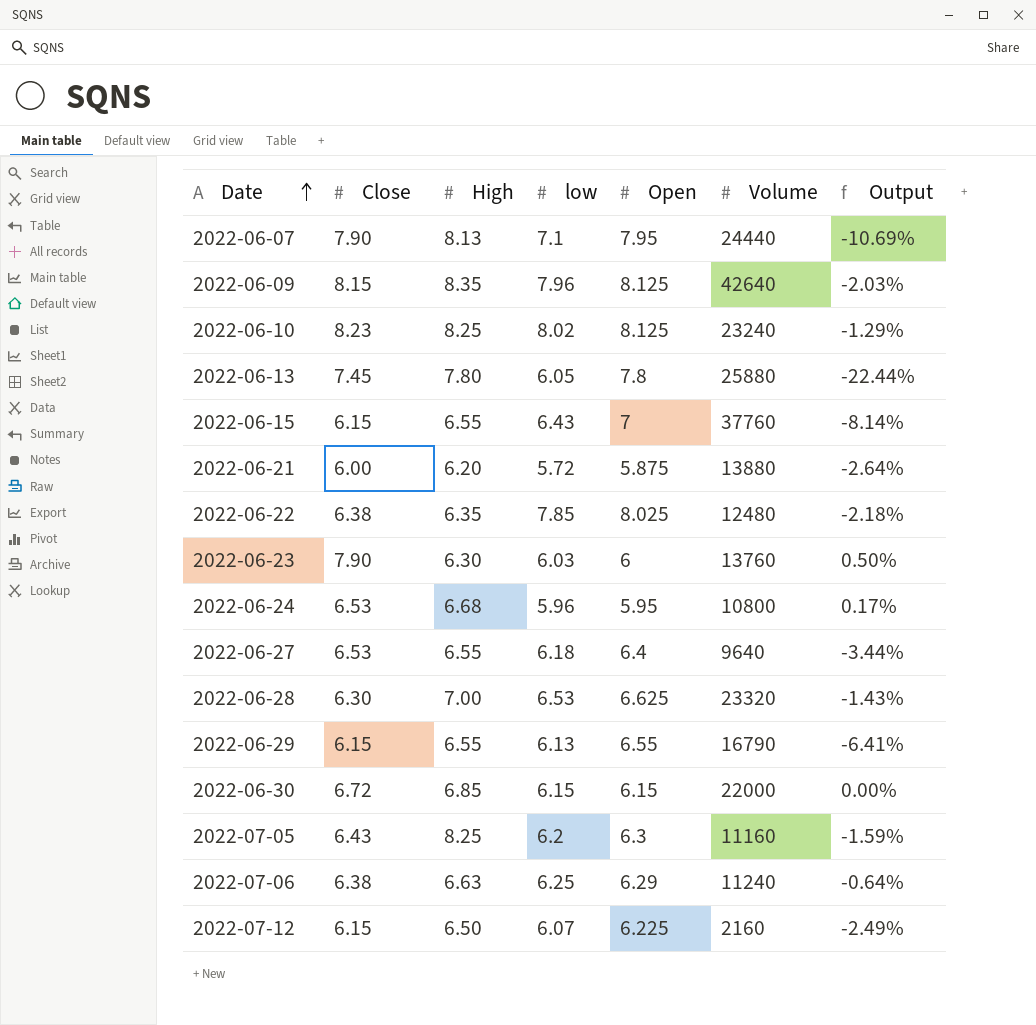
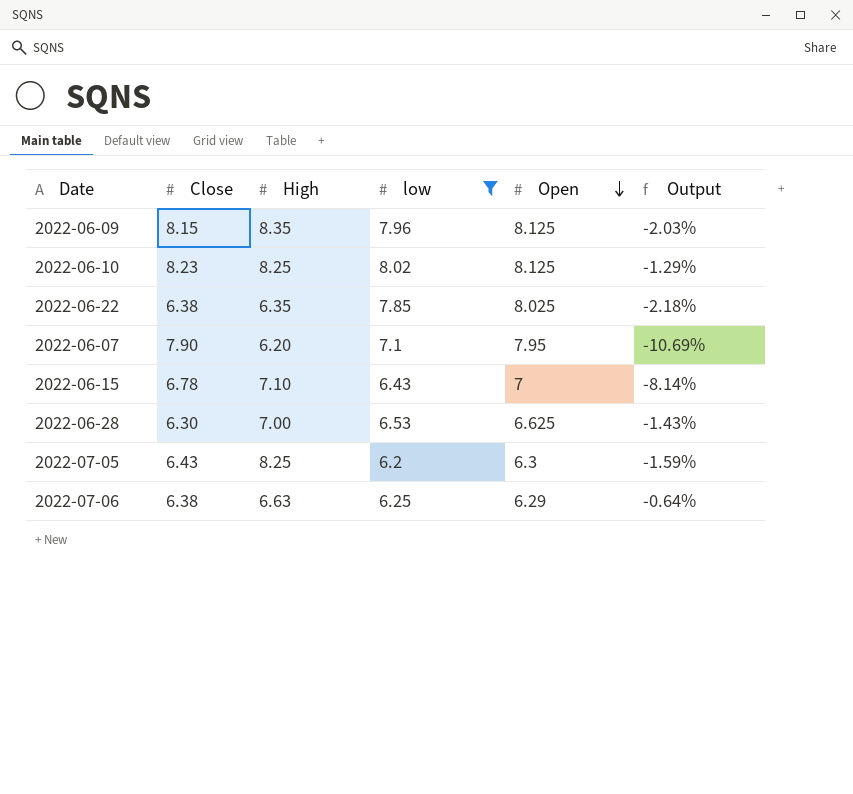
filter: none -> low >= 6.2
row order: Date ascending -> Open descending
column Volume | position: 6 -> none
2022-06-07 | High: 8.13 -> 6.20
2022-06-15 | Close: 6.15 -> 6.78
2022-06-15 | High: 6.55 -> 7.10

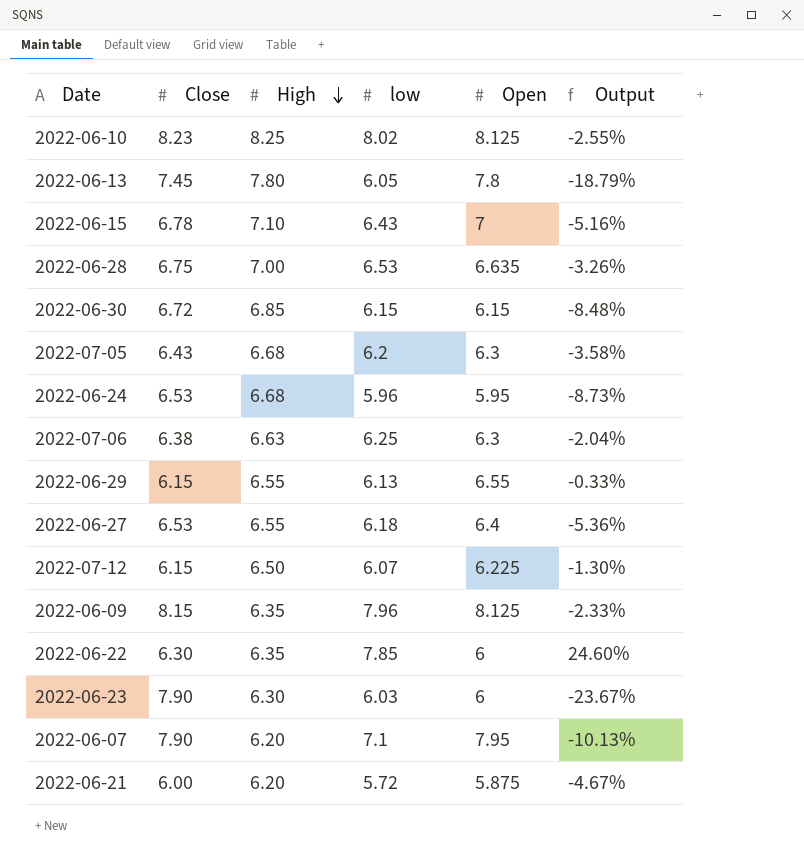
filter: low >= 6.2 -> none
row order: Open descending -> High descending
column Output | formula: ([low] - [Open]) / [Open] -> ([low] - [Close]) / [Close]
2022-06-28 | Close: 6.30 -> 6.75
2022-06-28 | Open: 6.625 -> 6.635
2022-07-05 | High: 8.25 -> 6.68
2022-07-06 | Open: 6.29 -> 6.3
2022-06-09 | High: 8.35 -> 6.35
2022-06-22 | Close: 6.38 -> 6.30
2022-06-22 | Open: 8.025 -> 6

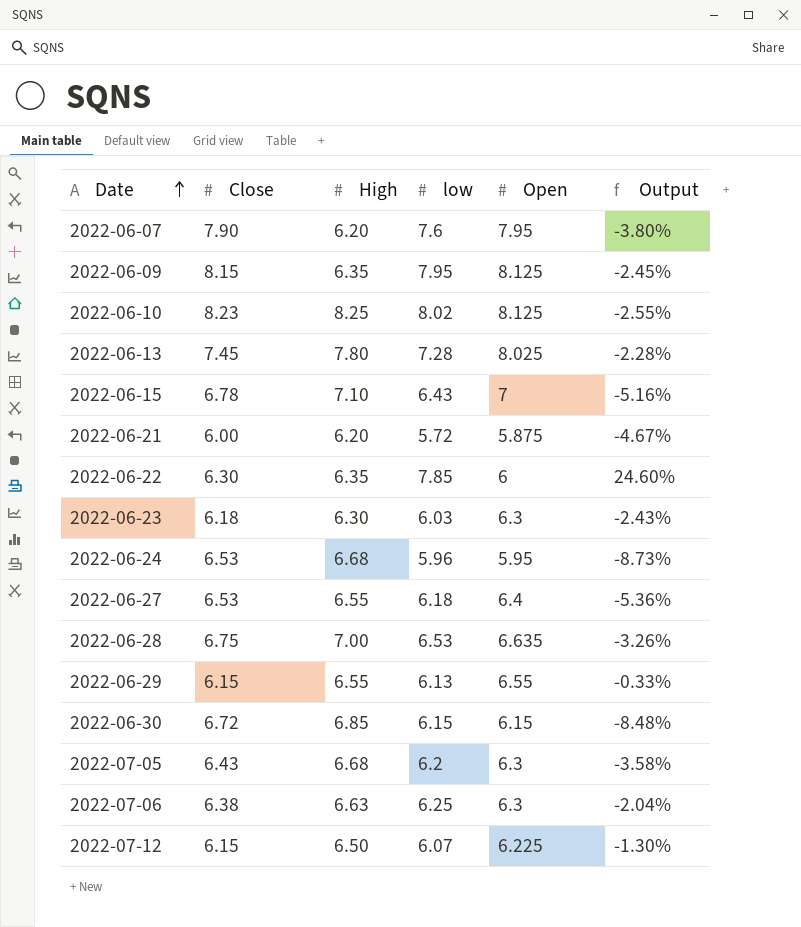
row order: High descending -> Date ascending
2022-06-07 | low: 7.1 -> 7.6
2022-06-07 | Output: -10.13% -> -3.80%
2022-06-09 | low: 7.96 -> 7.95
2022-06-09 | Output: -2.33% -> -2.45%
2022-06-13 | low: 6.05 -> 7.28
2022-06-13 | Open: 7.8 -> 8.025
2022-06-13 | Output: -18.79% -> -2.28%
2022-06-23 | Close: 7.90 -> 6.18
2022-06-23 | Open: 6 -> 6.3
2022-06-23 | Output: -23.67% -> -2.43%

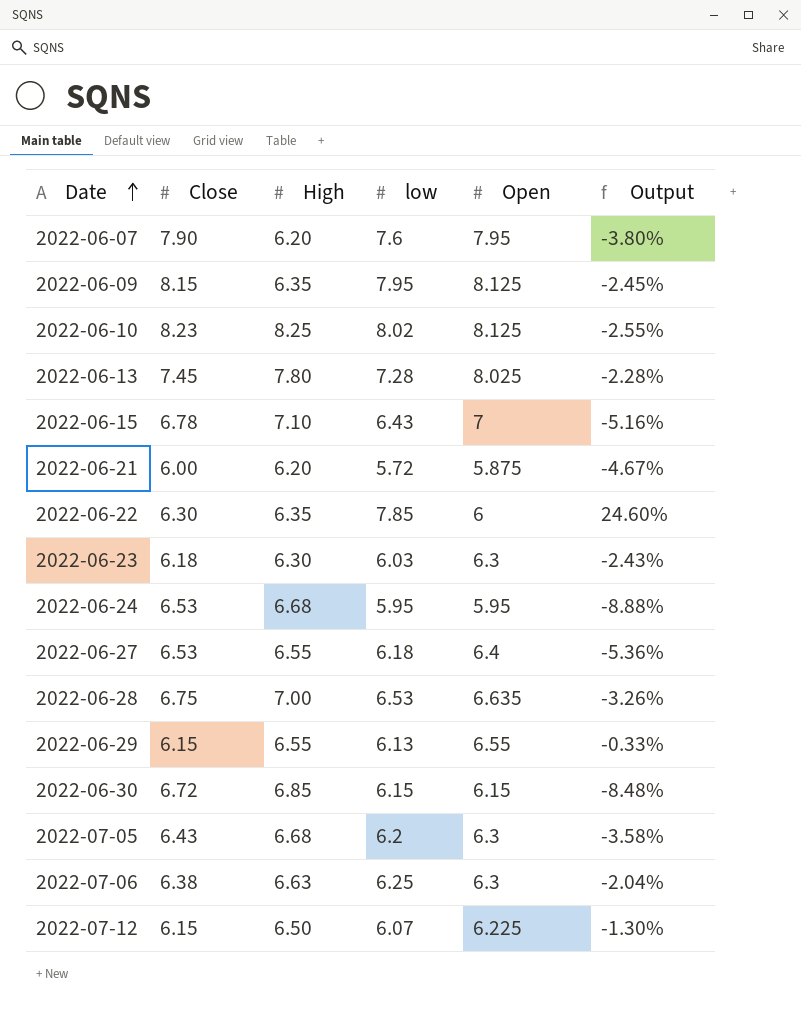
2022-06-24 | low: 5.96 -> 5.95
2022-06-24 | Output: -8.73% -> -8.88%

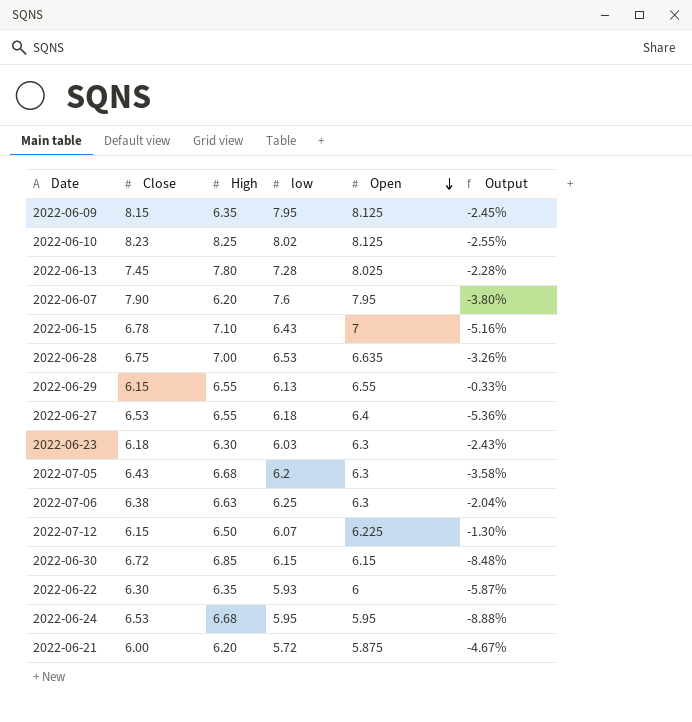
row order: Date ascending -> Open descending
2022-06-22 | low: 7.85 -> 5.93
2022-06-22 | Output: 24.60% -> -5.87%

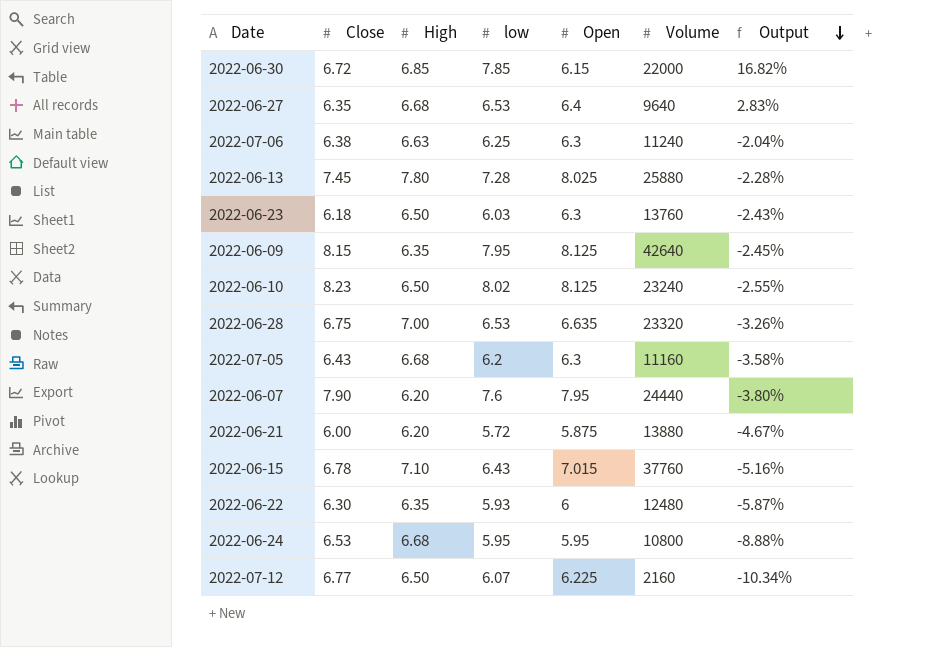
row order: Open descending -> Output descending
column Volume | position: none -> 6
row 2022-06-29: 6.15 | 6.55 | 6.13 | 6.55 | -0.33% -> none
2022-06-30 | low: 6.15 -> 7.85
2022-06-30 | Output: -8.48% -> 16.82%
2022-06-27 | Close: 6.53 -> 6.35
2022-06-27 | High: 6.55 -> 6.68
2022-06-27 | low: 6.18 -> 6.53
2022-06-27 | Output: -5.36% -> 2.83%
2022-06-23 | High: 6.30 -> 6.50
2022-06-10 | High: 8.25 -> 6.50
2022-06-15 | Open: 7 -> 7.015
2022-07-12 | Close: 6.15 -> 6.77
2022-07-12 | Output: -1.30% -> -10.34%

